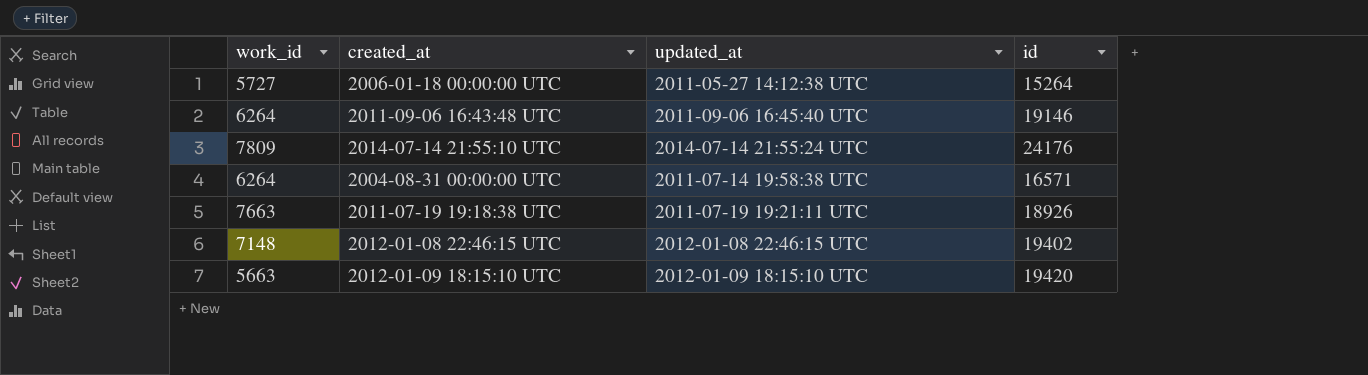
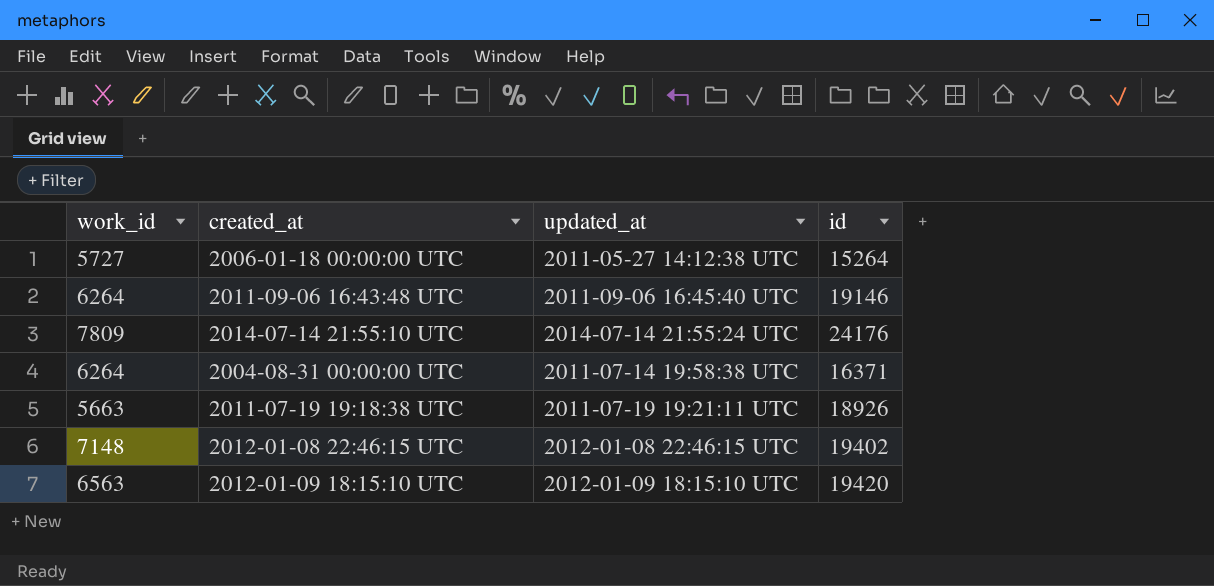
2004-08-31 00:00:00 UTC | id: 16571 -> 16371
2011-07-19 19:18:38 UTC | work_id: 7663 -> 5663
2012-01-09 18:15:10 UTC | work_id: 5663 -> 6563

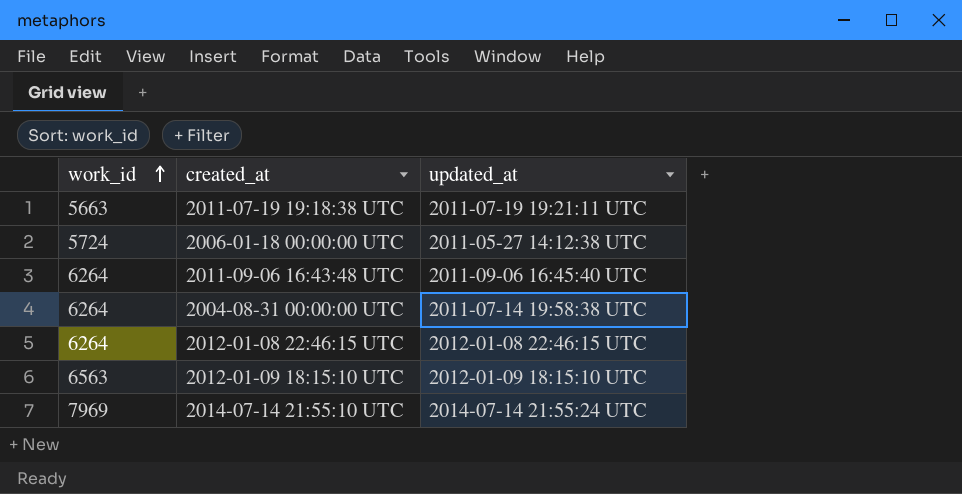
row order: none -> work_id ascending
column id | position: 4 -> none
2006-01-18 00:00:00 UTC | work_id: 5727 -> 5724
2012-01-08 22:46:15 UTC | work_id: 7148 -> 6264
2014-07-14 21:55:10 UTC | work_id: 7809 -> 7969

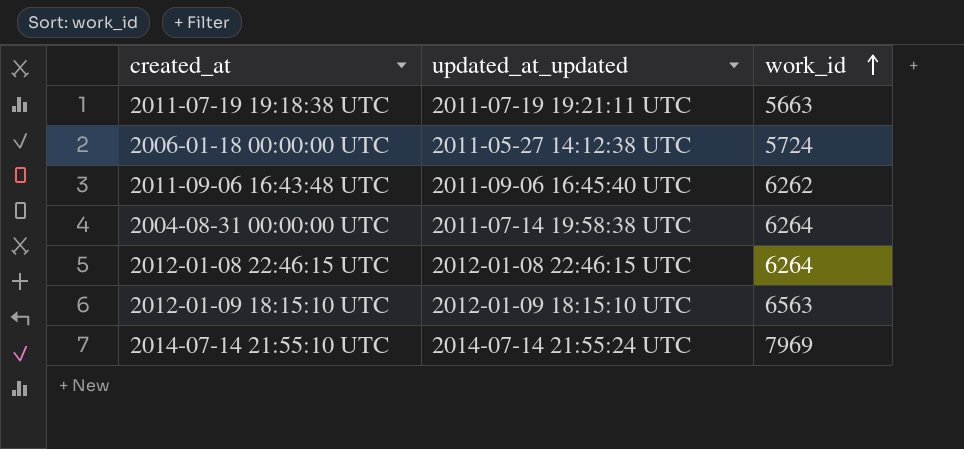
column name: updated_at -> updated_at_updated
column work_id | position: 1 -> 3
2011-09-06 16:43:48 UTC | work_id: 6264 -> 6262

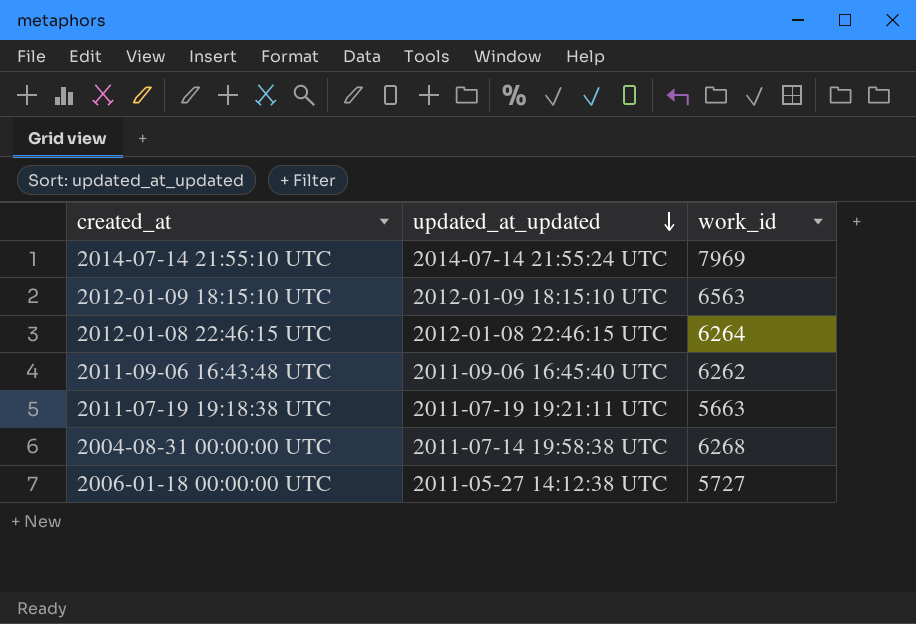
row order: work_id ascending -> updated_at_updated descending
2004-08-31 00:00:00 UTC | work_id: 6264 -> 6268
2006-01-18 00:00:00 UTC | work_id: 5724 -> 5727

